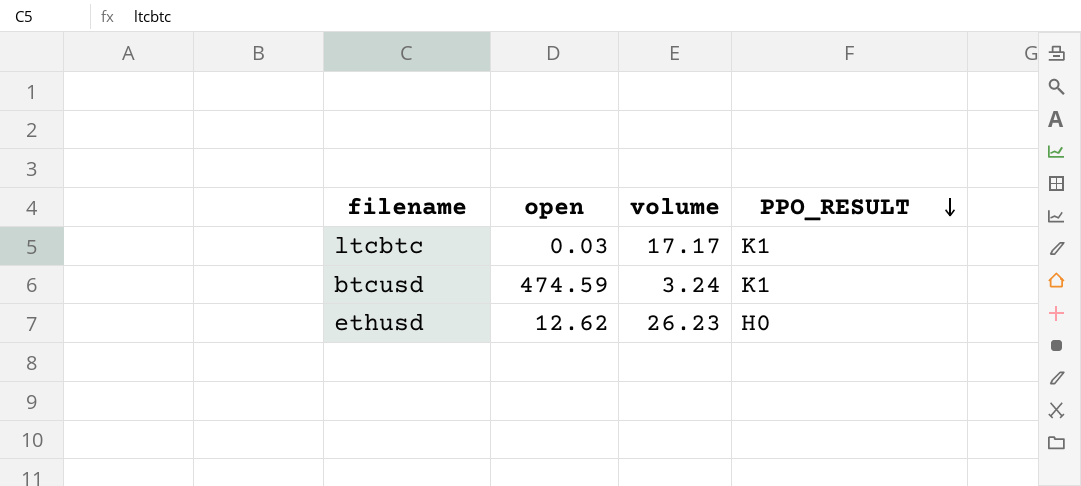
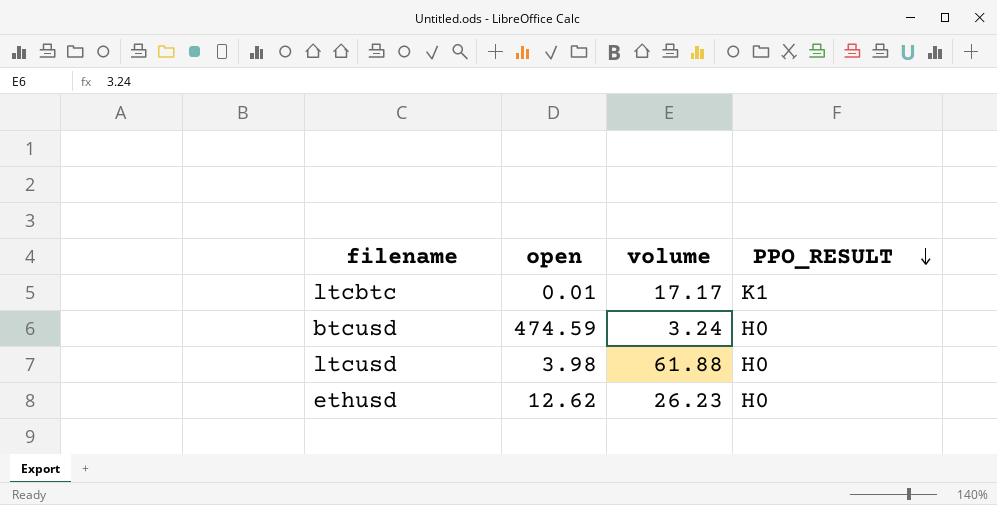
ltcbtc | open: 0.03 -> 0.01
btcusd | PPO_RESULT: K1 -> H0
row ltcusd: none -> 3.98 | 61.88 | H0

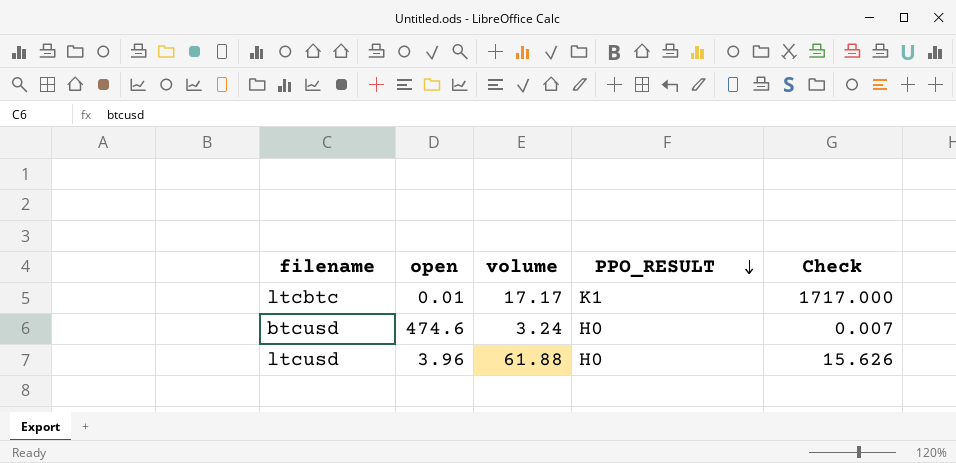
column Check | formula: none -> [volume] / [open]
row ethusd: 12.62 | 26.23 | H0 -> none
btcusd | open: 474.59 -> 474.6
ltcusd | open: 3.98 -> 3.96

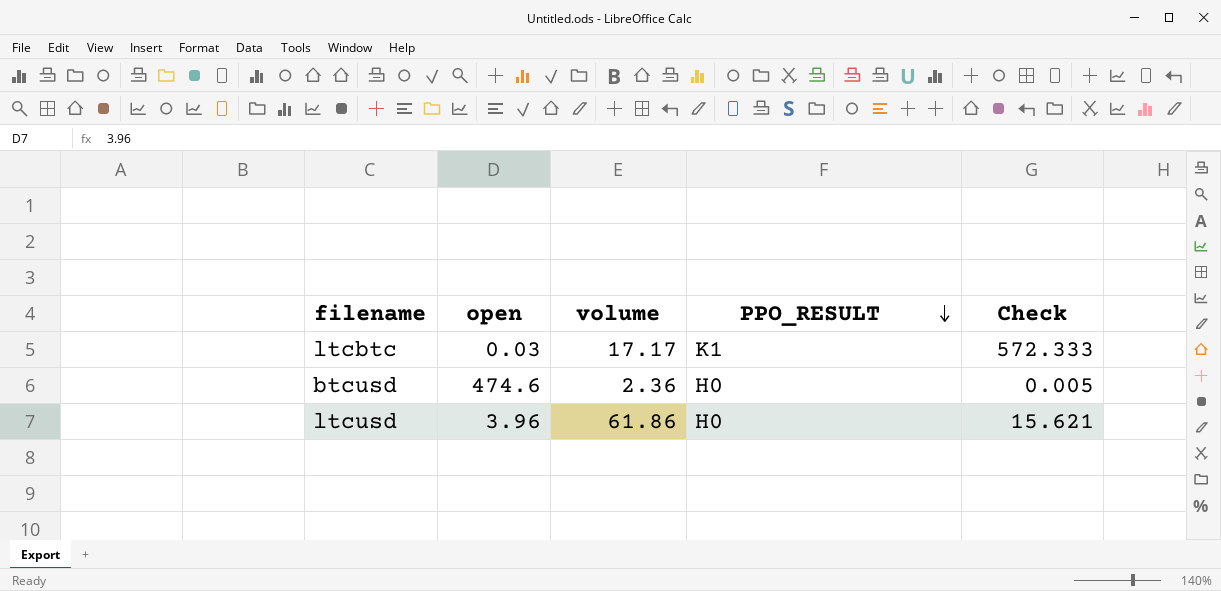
ltcbtc | open: 0.01 -> 0.03
ltcbtc | Check: 1717.000 -> 572.333
btcusd | volume: 3.24 -> 2.36
btcusd | Check: 0.007 -> 0.005
ltcusd | volume: 61.88 -> 61.86
ltcusd | Check: 15.626 -> 15.621

